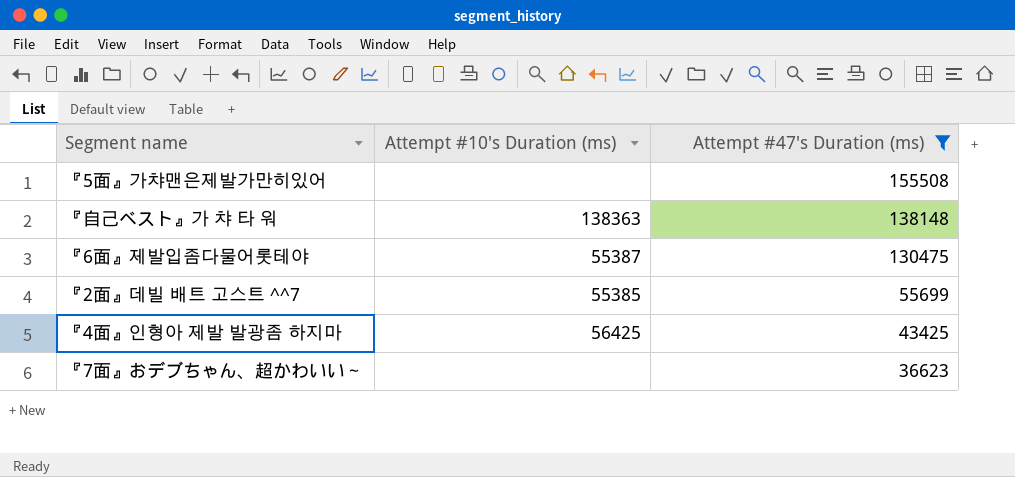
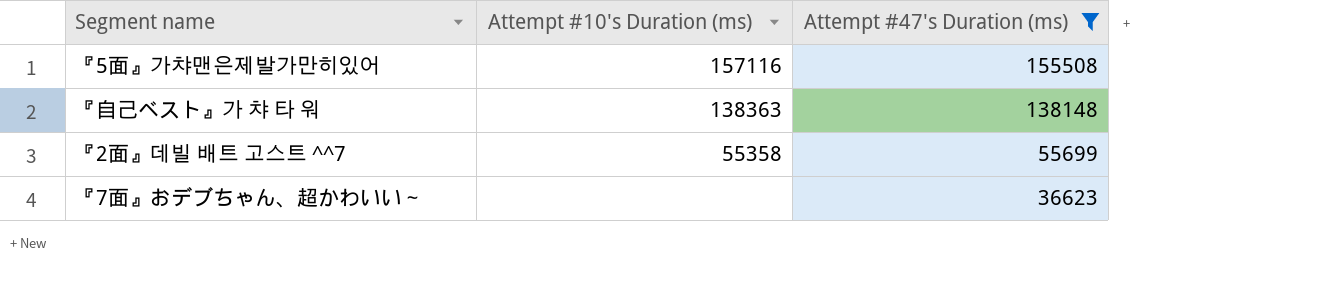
row 『6面』제발입좀다물어롯테야: 55387 | 130475 -> none
row 『4面』인형아 제발 발광좀 하지마: 56425 | 43425 -> none
『5面』가챠맨은제발가만히있어 | Attempt #10's Duration (ms): none -> 157116
『2面』데빌 배트 고스트 ^^7 | Attempt #10's Duration (ms): 55385 -> 55358

